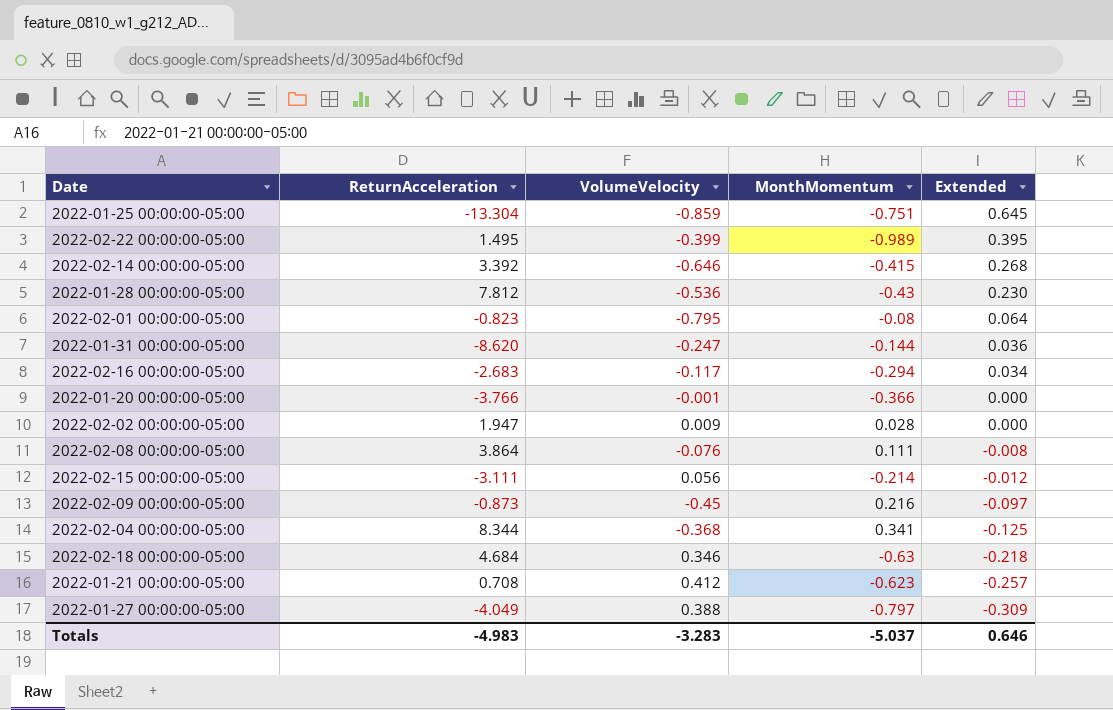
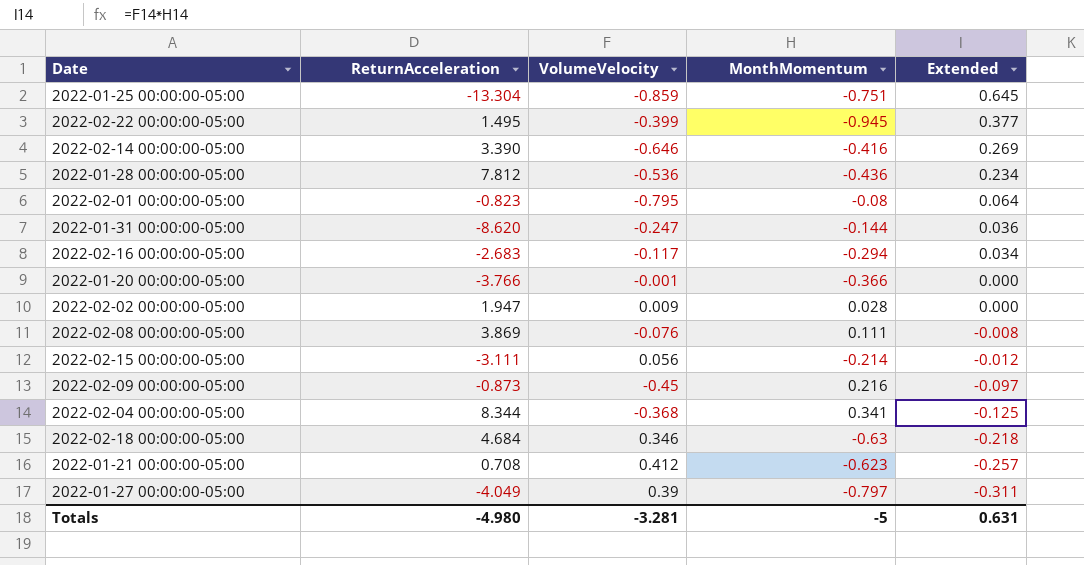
2022-02-22 00:00:00-05:00 | MonthMomentum: -0.989 -> -0.945
2022-02-22 00:00:00-05:00 | Extended: 0.395 -> 0.377
2022-02-14 00:00:00-05:00 | ReturnAcceleration: 3.392 -> 3.390
2022-02-14 00:00:00-05:00 | MonthMomentum: -0.415 -> -0.416
2022-02-14 00:00:00-05:00 | Extended: 0.268 -> 0.269
2022-01-28 00:00:00-05:00 | MonthMomentum: -0.43 -> -0.436
2022-01-28 00:00:00-05:00 | Extended: 0.230 -> 0.234
2022-02-08 00:00:00-05:00 | ReturnAcceleration: 3.864 -> 3.869
2022-01-27 00:00:00-05:00 | VolumeVelocity: 0.388 -> 0.39
2022-01-27 00:00:00-05:00 | Extended: -0.309 -> -0.311
Totals | ReturnAcceleration: -4.983 -> -4.980
Totals | VolumeVelocity: -3.283 -> -3.281
Totals | MonthMomentum: -5.037 -> -5
Totals | Extended: 0.646 -> 0.631

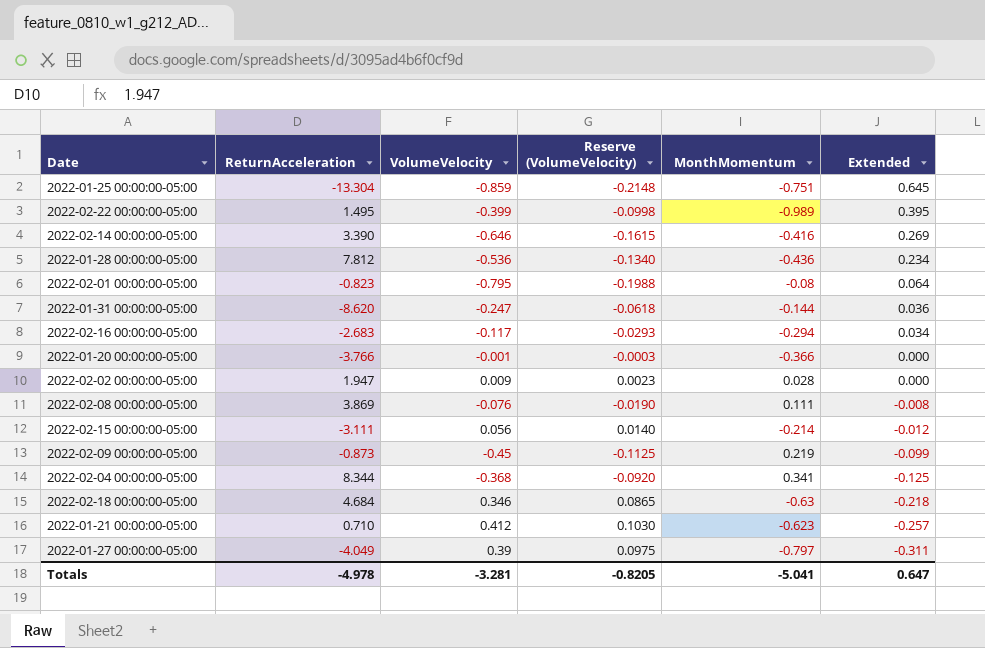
column Reserve (VolumeVelocity) | formula: none -> [VolumeVelocity] * 0.25
2022-02-22 00:00:00-05:00 | MonthMomentum: -0.945 -> -0.989
2022-02-22 00:00:00-05:00 | Extended: 0.377 -> 0.395
2022-02-09 00:00:00-05:00 | MonthMomentum: 0.216 -> 0.219
2022-02-09 00:00:00-05:00 | Extended: -0.097 -> -0.099
2022-01-21 00:00:00-05:00 | ReturnAcceleration: 0.708 -> 0.710
Totals | ReturnAcceleration: -4.980 -> -4.978
Totals | MonthMomentum: -5 -> -5.041
Totals | Extended: 0.631 -> 0.647

